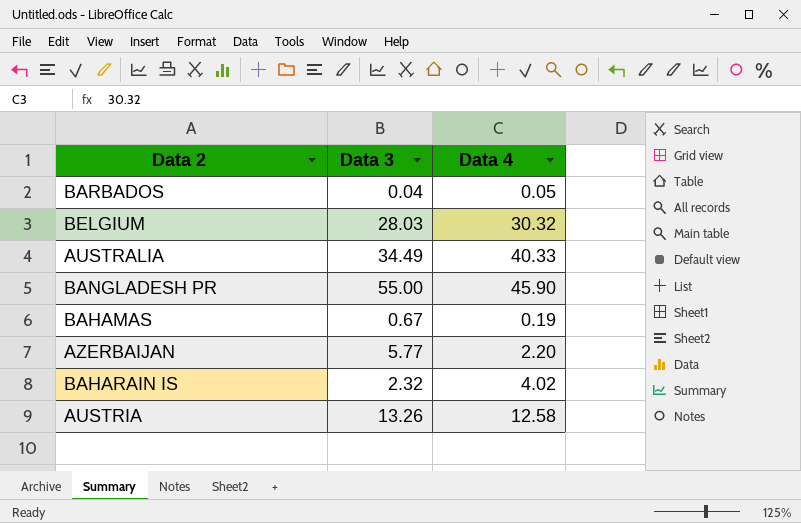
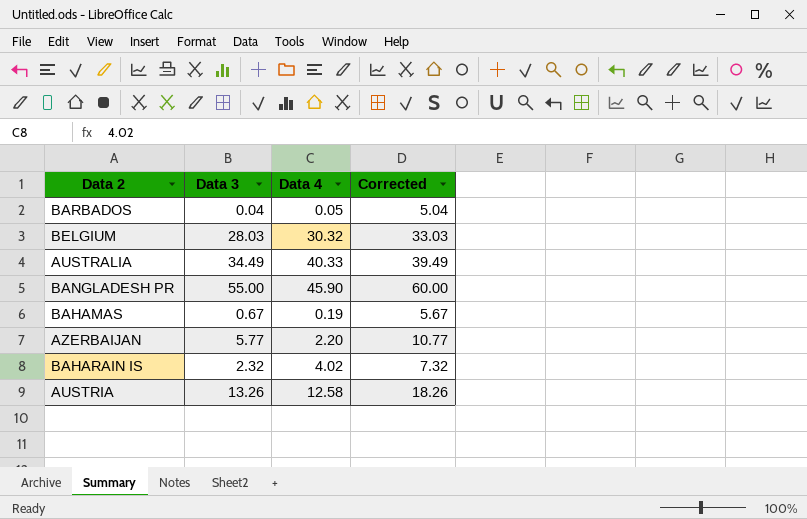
column Corrected | formula: none -> [Data 3] + 5

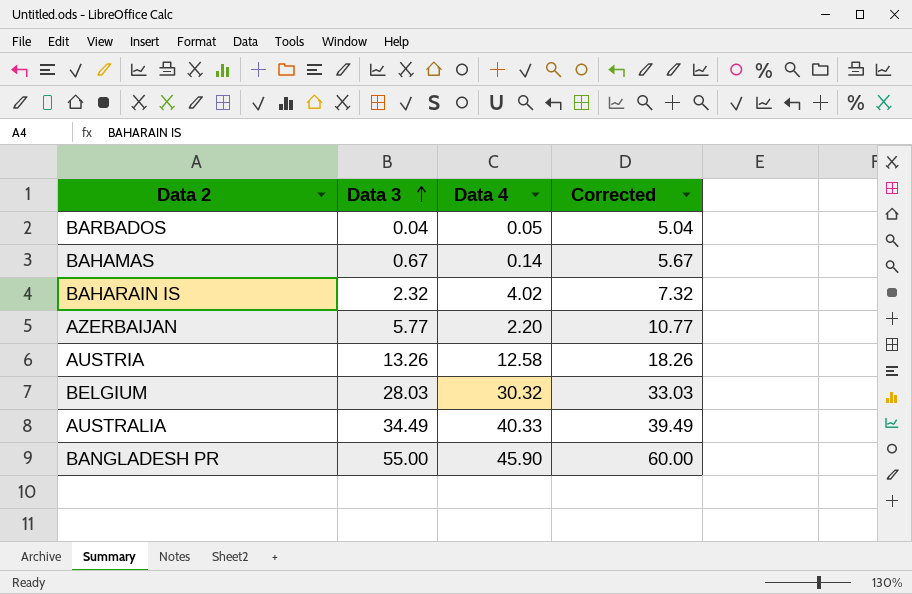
row order: none -> Data 3 ascending
BAHAMAS | Data 4: 0.19 -> 0.14

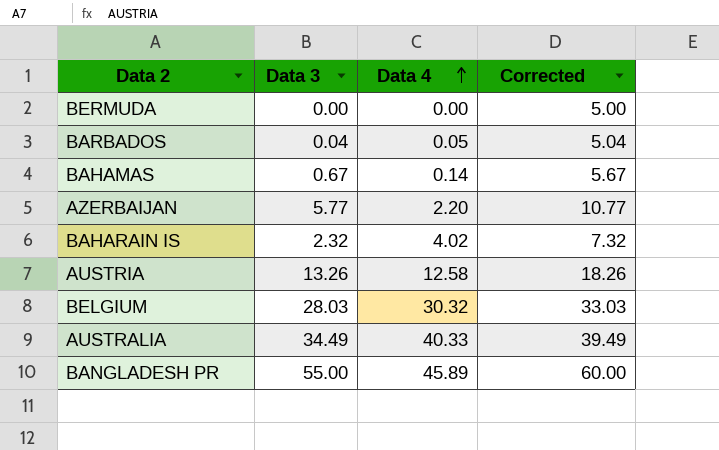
row order: Data 3 ascending -> Data 4 ascending
row BERMUDA: none -> 0.00 | 0.00 | 5.00
BANGLADESH PR | Data 4: 45.90 -> 45.89

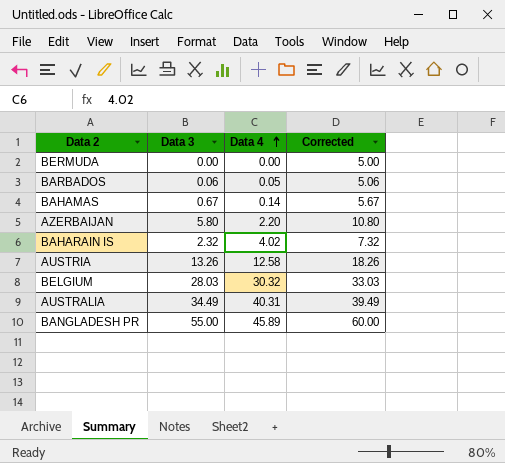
BARBADOS | Data 3: 0.04 -> 0.06
BARBADOS | Corrected: 5.04 -> 5.06
AZERBAIJAN | Data 3: 5.77 -> 5.80
AZERBAIJAN | Corrected: 10.77 -> 10.80
AUSTRALIA | Data 4: 40.33 -> 40.31

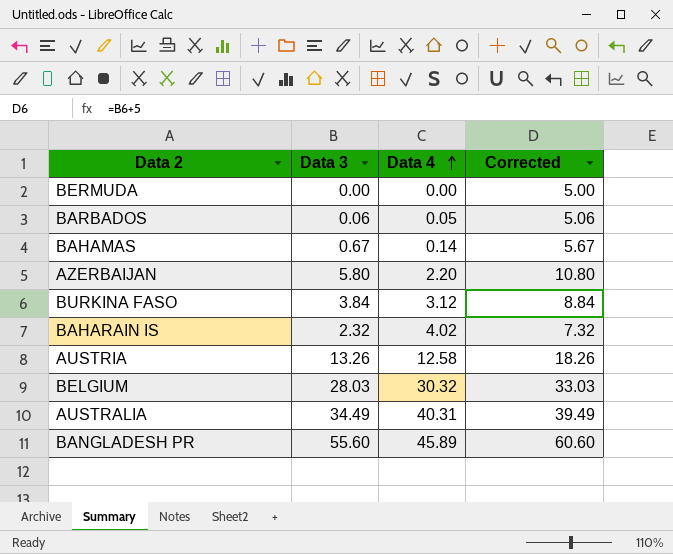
row BURKINA FASO: none -> 3.84 | 3.12 | 8.84
BANGLADESH PR | Data 3: 55.00 -> 55.60
BANGLADESH PR | Corrected: 60.00 -> 60.60

